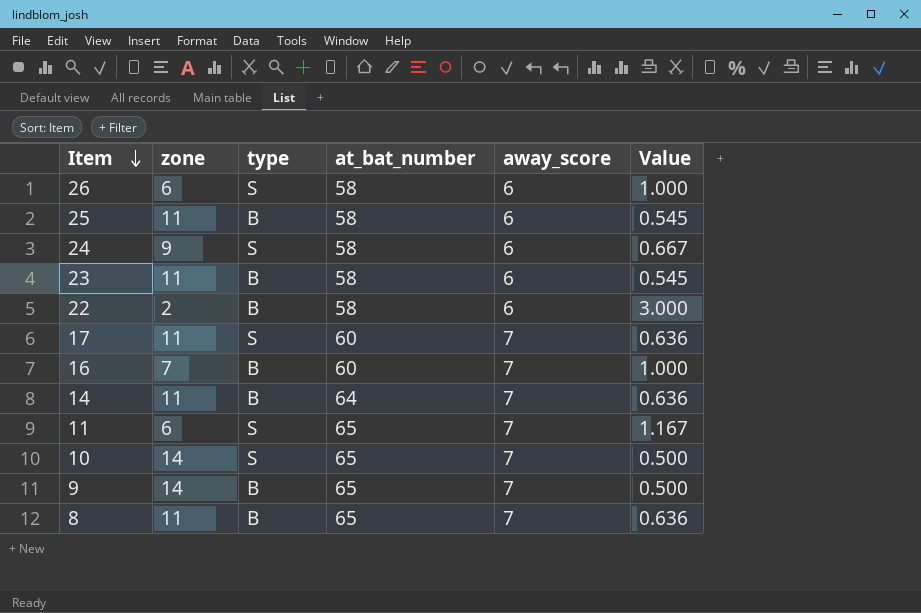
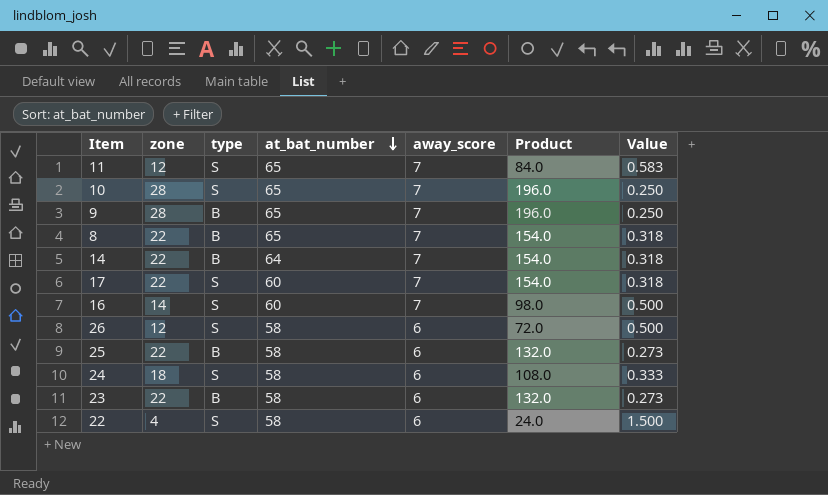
row order: Item descending -> at_bat_number descending
column Product | formula: none -> [zone] * [away_score]
11 | zone: 6 -> 12
11 | Value: 1.167 -> 0.583
10 | zone: 14 -> 28
10 | Value: 0.500 -> 0.250
9 | zone: 14 -> 28
9 | Value: 0.500 -> 0.250
8 | zone: 11 -> 22
8 | Value: 0.636 -> 0.318
14 | zone: 11 -> 22
14 | Value: 0.636 -> 0.318
17 | zone: 11 -> 22
17 | Value: 0.636 -> 0.318
16 | zone: 7 -> 14
16 | type: B -> S
16 | Value: 1.000 -> 0.500
26 | zone: 6 -> 12
26 | Value: 1.000 -> 0.500
25 | zone: 11 -> 22
25 | Value: 0.545 -> 0.273
24 | zone: 9 -> 18
24 | Value: 0.667 -> 0.333
23 | zone: 11 -> 22
23 | Value: 0.545 -> 0.273
22 | zone: 2 -> 4
22 | type: B -> S
22 | Value: 3.000 -> 1.500

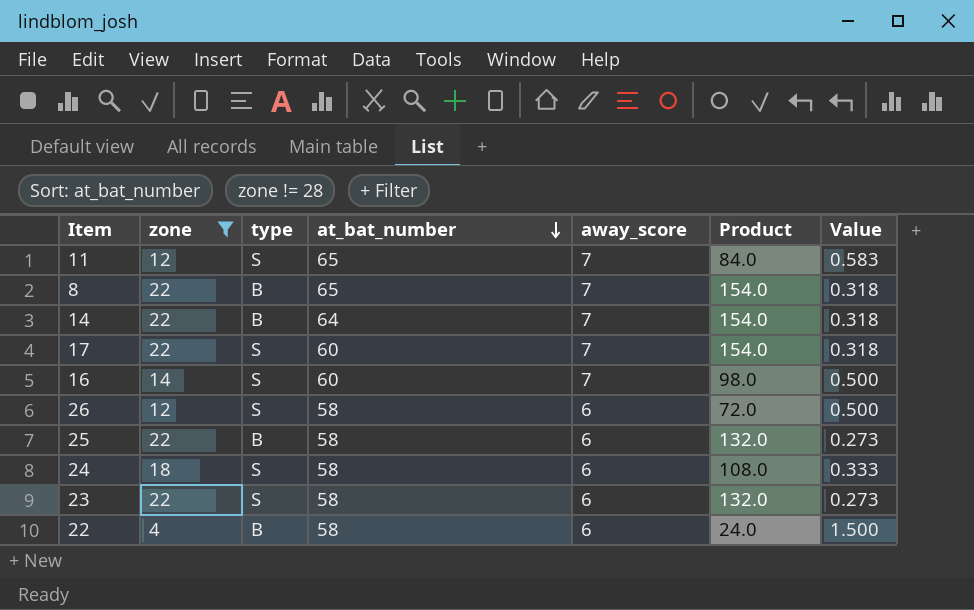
filter: none -> zone != 28
23 | type: B -> S
22 | type: S -> B

